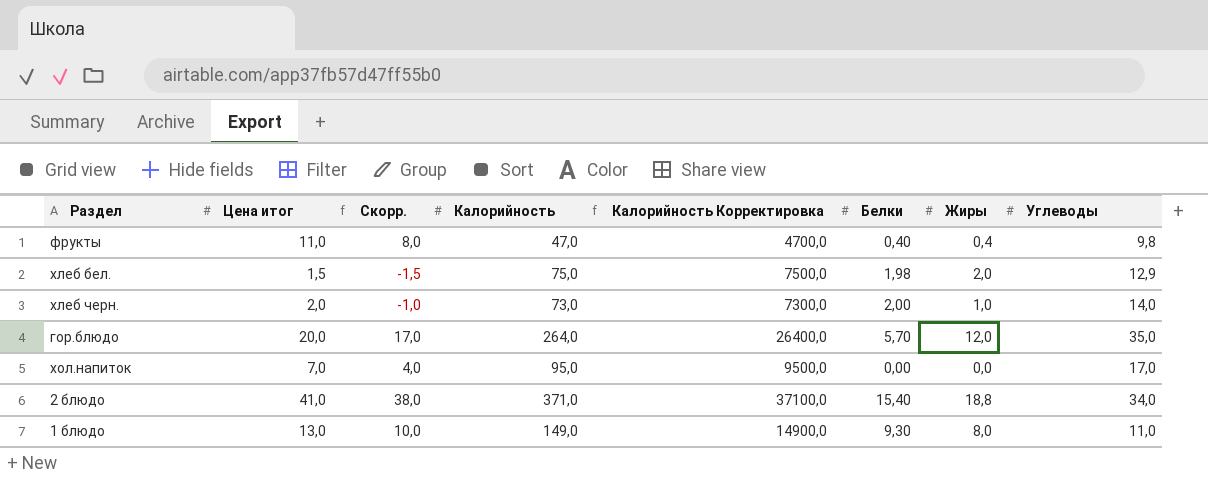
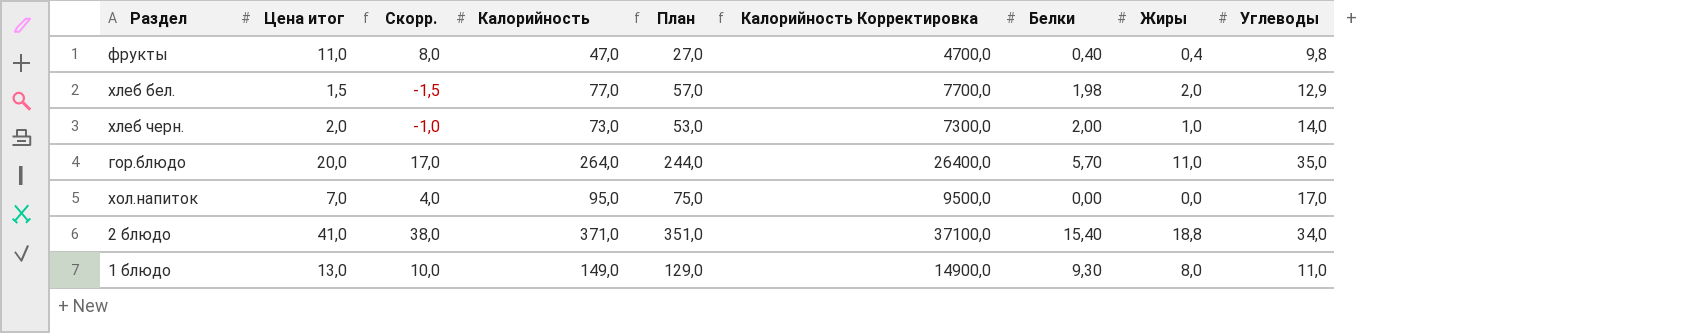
column План | formula: none -> [Калорийность] - 20
хлеб бел. | Калорийность: 75,0 -> 77,0
хлеб бел. | Калорийность Корректировка: 7500,0 -> 7700,0
гор.блюдо | Жиры: 12,0 -> 11,0

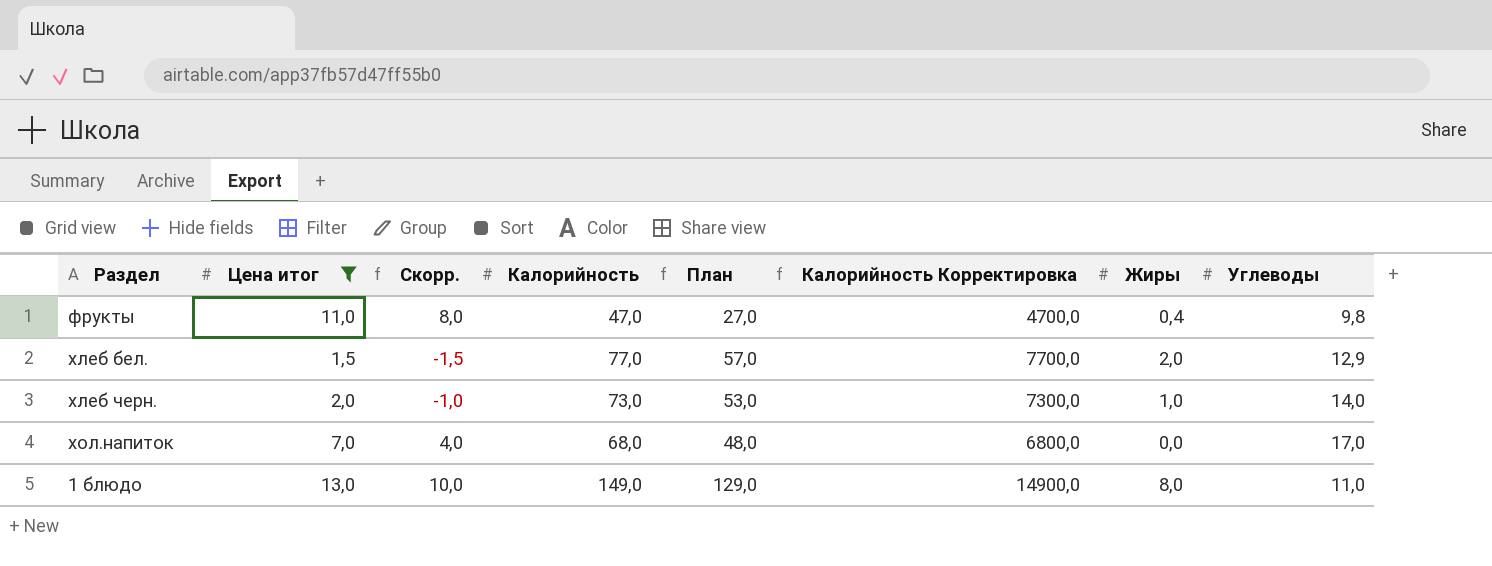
filter: none -> Цена итог <= 13,0
column Белки | position: 7 -> none
хол.напиток | Калорийность: 95,0 -> 68,0
хол.напиток | План: 75,0 -> 48,0
хол.напиток | Калорийность Корректировка: 9500,0 -> 6800,0

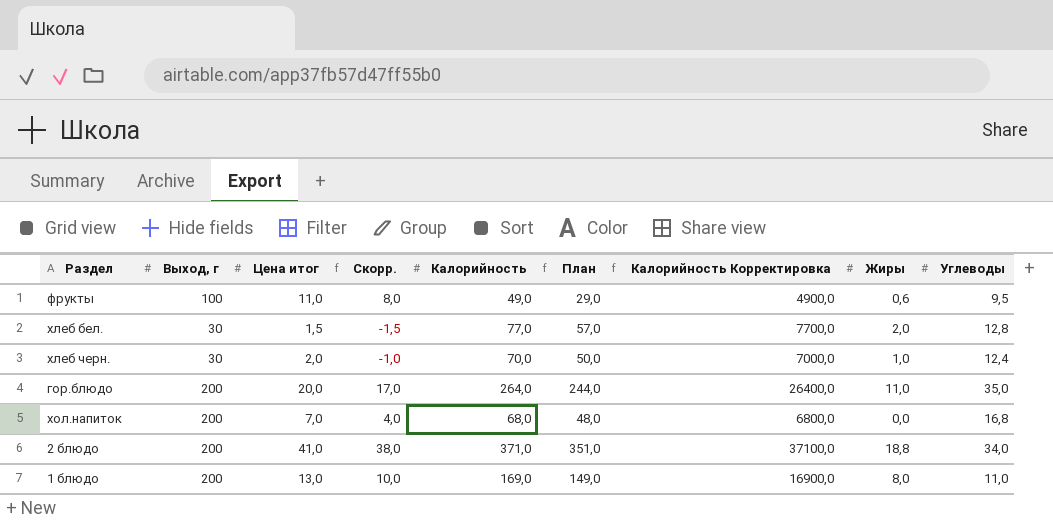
filter: Цена итог <= 13,0 -> none
column Выход, г | position: none -> 2
фрукты | Калорийность: 47,0 -> 49,0
фрукты | План: 27,0 -> 29,0
фрукты | Калорийность Корректировка: 4700,0 -> 4900,0
фрукты | Жиры: 0,4 -> 0,6
фрукты | Углеводы: 9,8 -> 9,5
хлеб бел. | Углеводы: 12,9 -> 12,8
хлеб черн. | Калорийность: 73,0 -> 70,0
хлеб черн. | План: 53,0 -> 50,0
хлеб черн. | Калорийность Корректировка: 7300,0 -> 7000,0
хлеб черн. | Углеводы: 14,0 -> 12,4
хол.напиток | Углеводы: 17,0 -> 16,8
1 блюдо | Калорийность: 149,0 -> 169,0
1 блюдо | План: 129,0 -> 149,0
1 блюдо | Калорийность Корректировка: 14900,0 -> 16900,0

